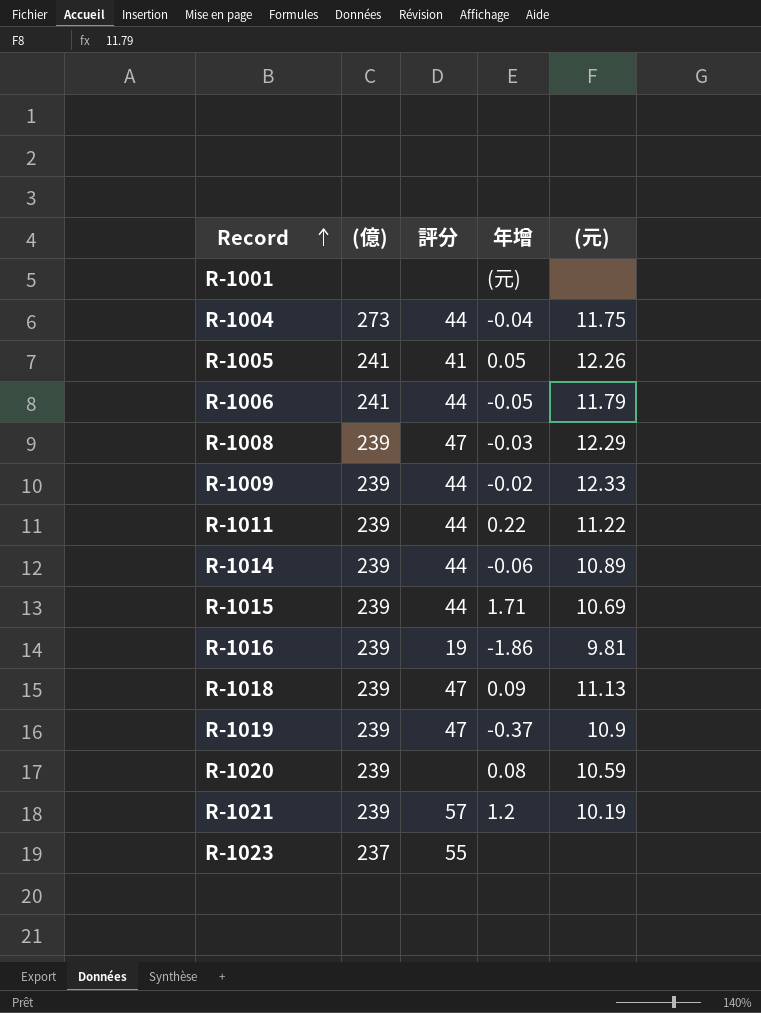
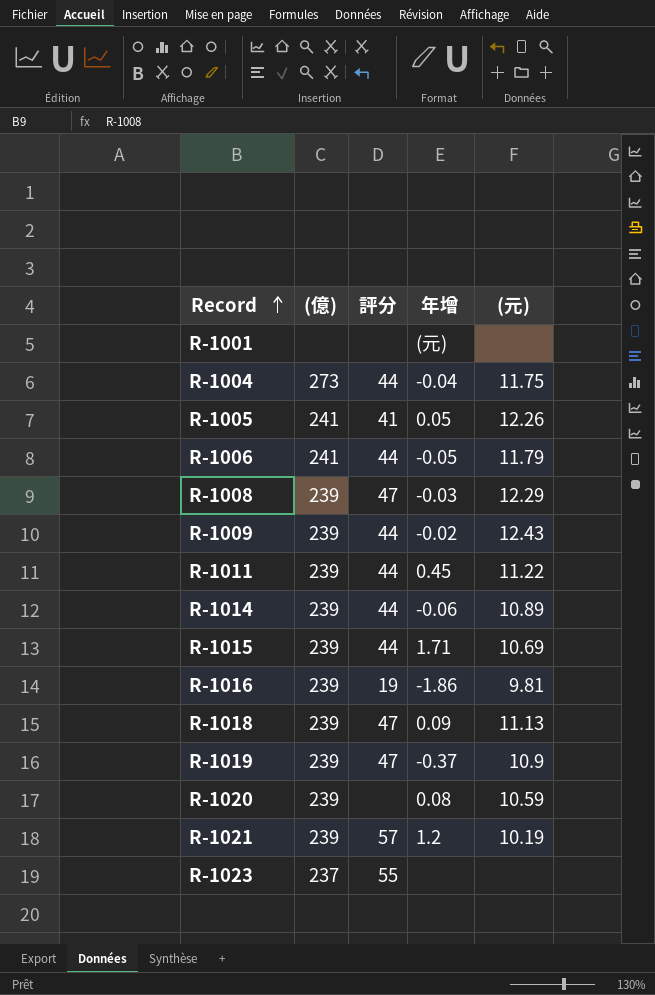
R-1009 | (元): 12.33 -> 12.43
R-1011 | 年增: 0.22 -> 0.45

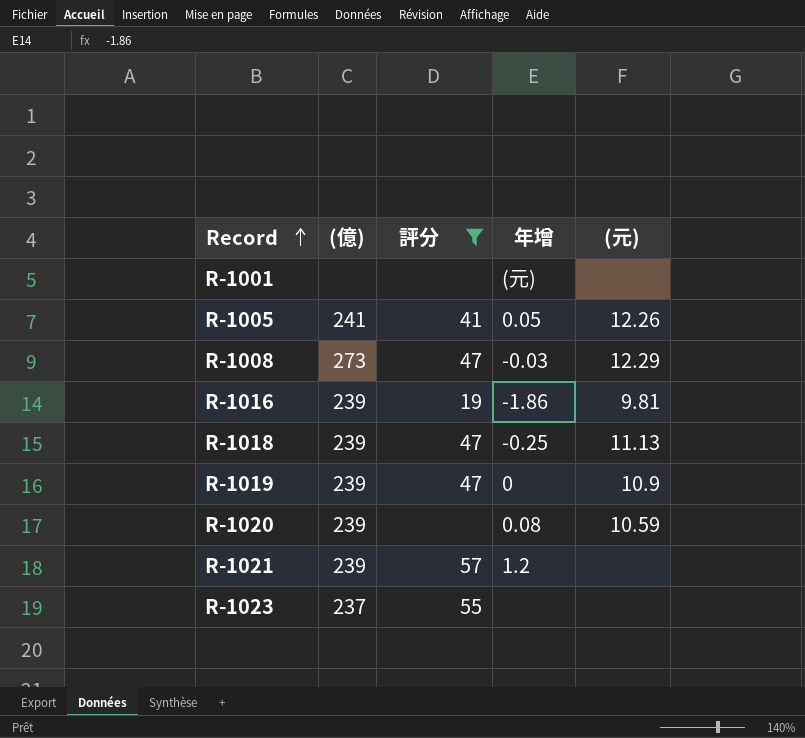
filter: none -> 評分 != 44
R-1008 | (億): 239 -> 273
R-1018 | 年增: 0.09 -> -0.25
R-1019 | 年增: -0.37 -> 0
R-1021 | (元): 10.19 -> none

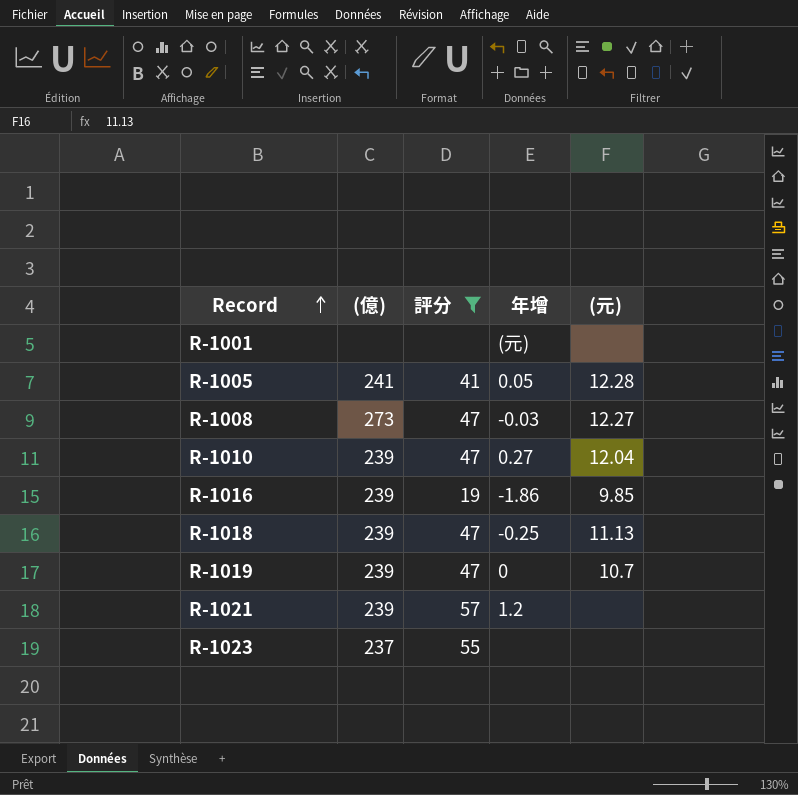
row R-1020: 239 | none | 0.08 | 10.59 -> none
R-1005 | (元): 12.26 -> 12.28
R-1008 | (元): 12.29 -> 12.27
row R-1010: none -> 239 | 47 | 0.27 | 12.04
R-1016 | (元): 9.81 -> 9.85
R-1019 | (元): 10.9 -> 10.7

